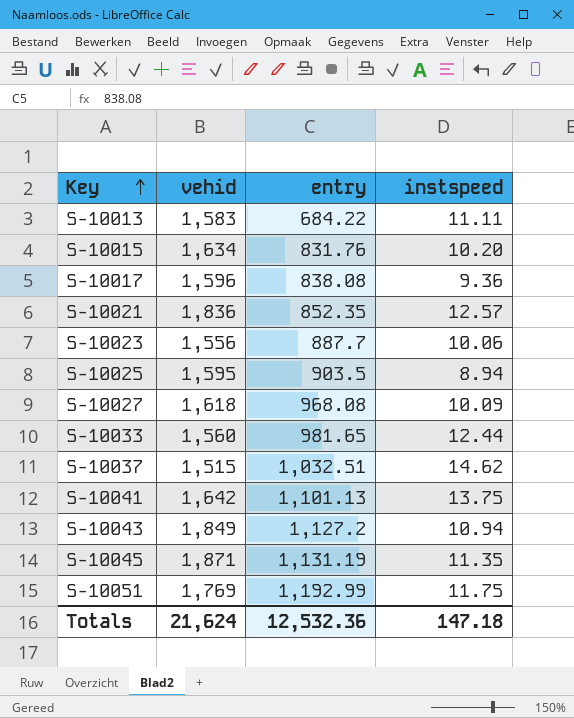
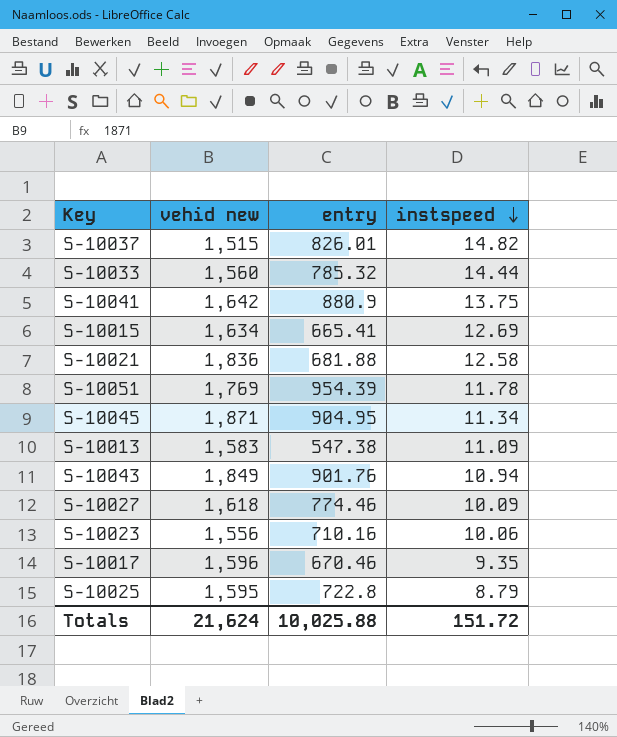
row order: Key ascending -> instspeed descending
column name: vehid -> vehid new
S-10037 | entry: 1,032.51 -> 826.01
S-10037 | instspeed: 14.62 -> 14.82
S-10033 | entry: 981.65 -> 785.32
S-10033 | instspeed: 12.44 -> 14.44
S-10041 | entry: 1,101.13 -> 880.9
S-10015 | entry: 831.76 -> 665.41
S-10015 | instspeed: 10.20 -> 12.69
S-10021 | entry: 852.35 -> 681.88
S-10021 | instspeed: 12.57 -> 12.58
S-10051 | entry: 1,192.99 -> 954.39
S-10051 | instspeed: 11.75 -> 11.78
S-10045 | entry: 1,131.19 -> 904.95
S-10045 | instspeed: 11.35 -> 11.34
S-10013 | entry: 684.22 -> 547.38
S-10013 | instspeed: 11.11 -> 11.09
S-10043 | entry: 1,127.2 -> 901.76
S-10027 | entry: 968.08 -> 774.46
S-10023 | entry: 887.7 -> 710.16
S-10017 | entry: 838.08 -> 670.46
S-10017 | instspeed: 9.36 -> 9.35
S-10025 | entry: 903.5 -> 722.8
S-10025 | instspeed: 8.94 -> 8.79
Totals | entry: 12,532.36 -> 10,025.88
Totals | instspeed: 147.18 -> 151.72

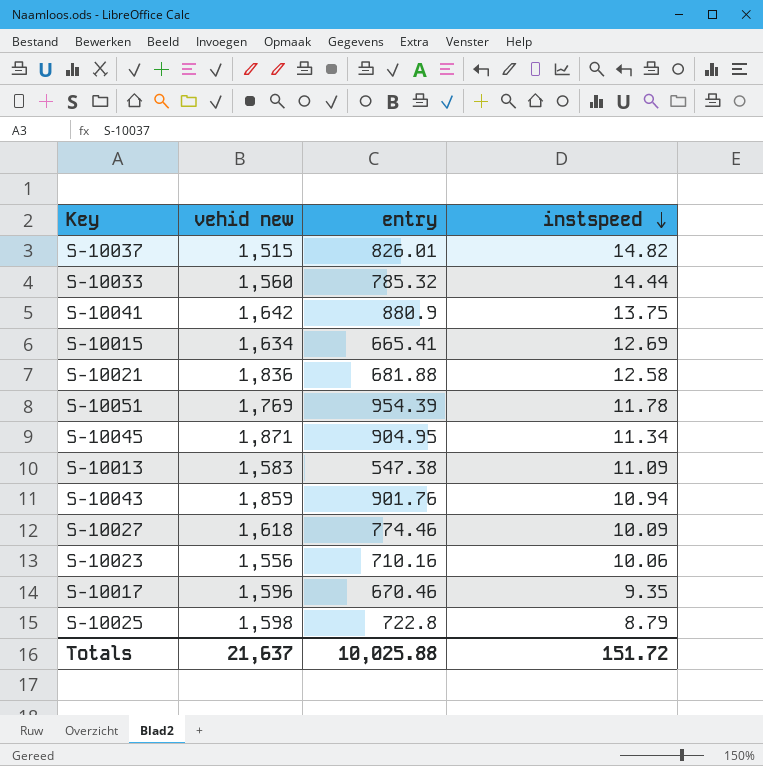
S-10043 | vehid new: 1,849 -> 1,859
S-10025 | vehid new: 1,595 -> 1,598
Totals | vehid new: 21,624 -> 21,637

